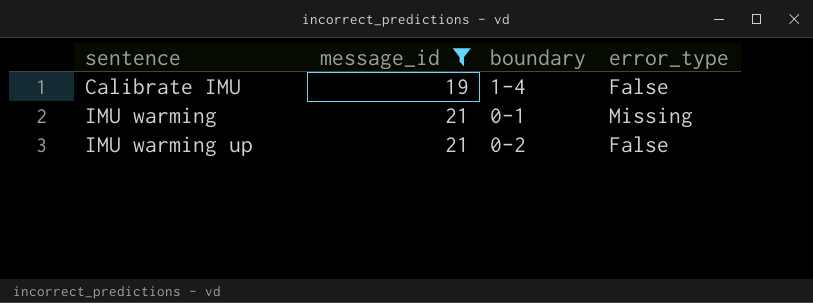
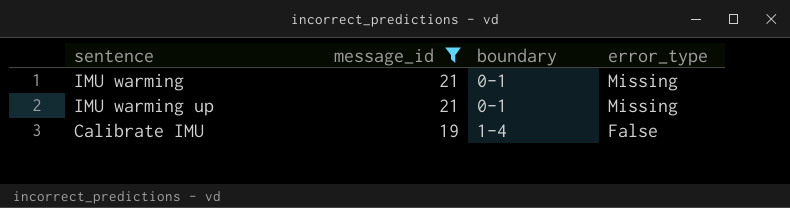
row order: sentence ascending -> message_id descending
IMU warming up | boundary: 0-2 -> 0-1
IMU warming up | error_type: False -> Missing

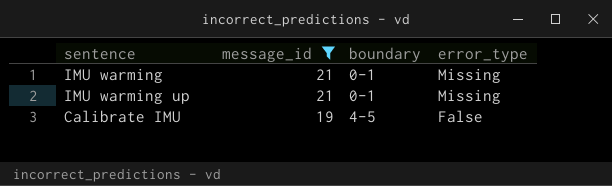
Calibrate IMU | boundary: 1-4 -> 4-5

